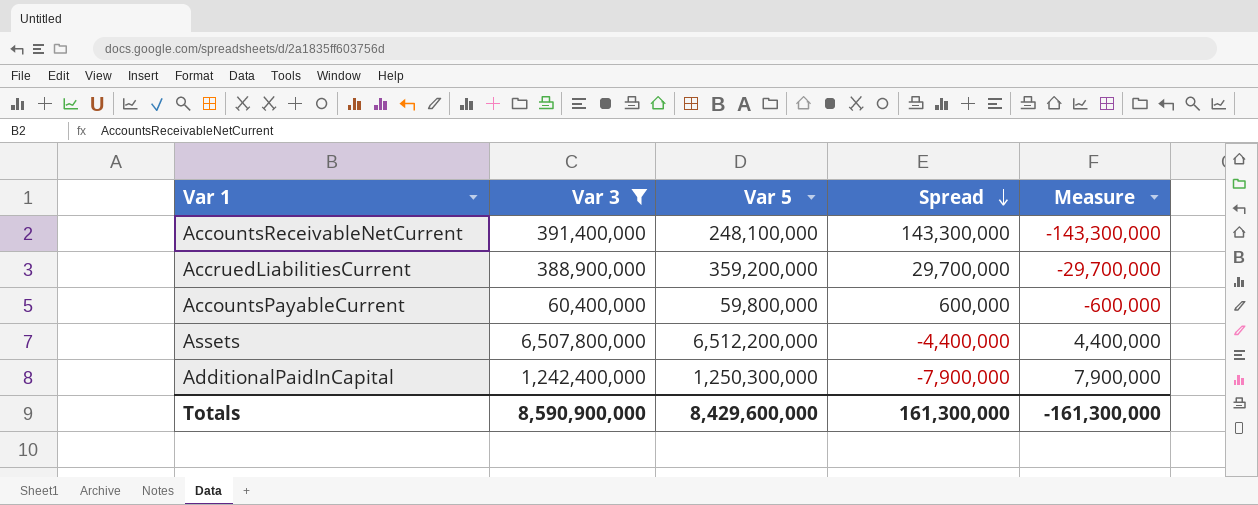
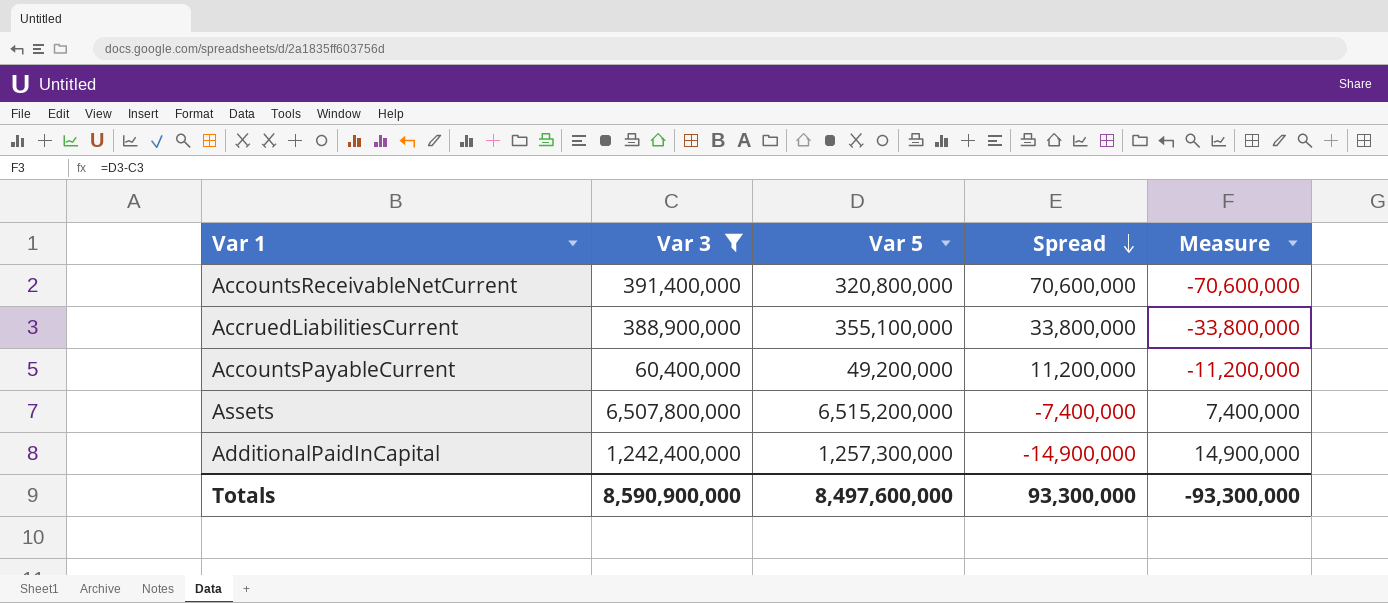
AccountsReceivableNetCurrent | Var 5: 248,100,000 -> 320,800,000
AccountsReceivableNetCurrent | Spread: 143,300,000 -> 70,600,000
AccountsReceivableNetCurrent | Measure: -143,300,000 -> -70,600,000
AccruedLiabilitiesCurrent | Var 5: 359,200,000 -> 355,100,000
AccruedLiabilitiesCurrent | Spread: 29,700,000 -> 33,800,000
AccruedLiabilitiesCurrent | Measure: -29,700,000 -> -33,800,000
AccountsPayableCurrent | Var 5: 59,800,000 -> 49,200,000
AccountsPayableCurrent | Spread: 600,000 -> 11,200,000
AccountsPayableCurrent | Measure: -600,000 -> -11,200,000
Assets | Var 5: 6,512,200,000 -> 6,515,200,000
Assets | Spread: -4,400,000 -> -7,400,000
Assets | Measure: 4,400,000 -> 7,400,000
AdditionalPaidInCapital | Var 5: 1,250,300,000 -> 1,257,300,000
AdditionalPaidInCapital | Spread: -7,900,000 -> -14,900,000
AdditionalPaidInCapital | Measure: 7,900,000 -> 14,900,000
Totals | Var 5: 8,429,600,000 -> 8,497,600,000
Totals | Spread: 161,300,000 -> 93,300,000
Totals | Measure: -161,300,000 -> -93,300,000

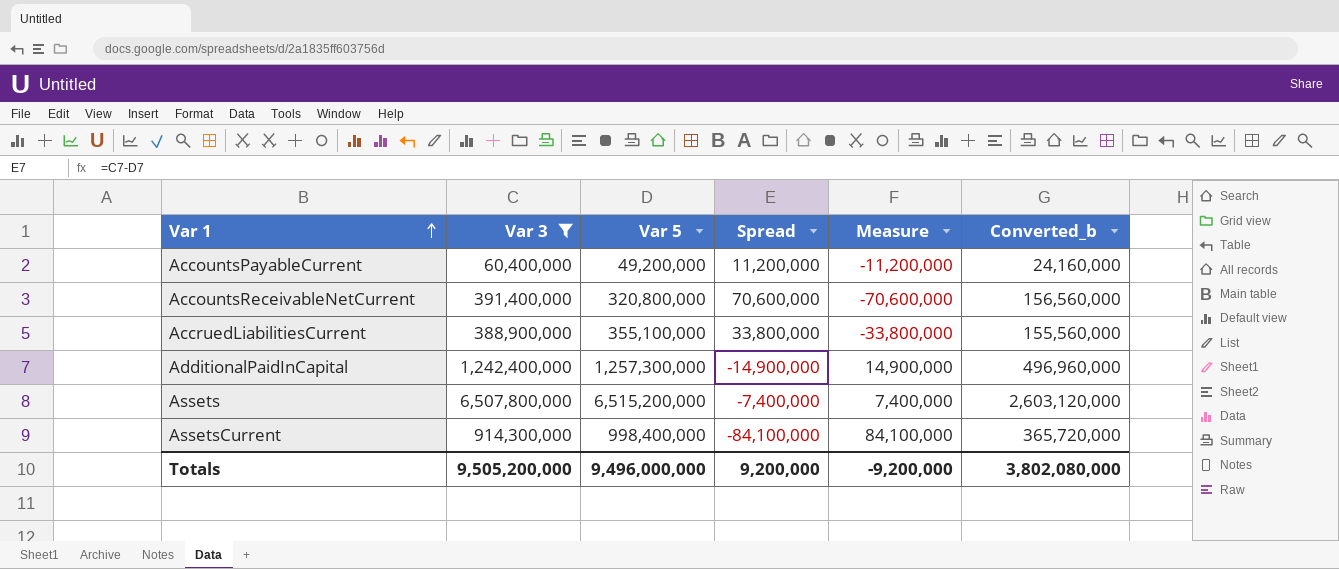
row order: Spread descending -> Var 1 ascending
column Converted_b | formula: none -> [Var 3] * 0.4
row AssetsCurrent: none -> 914,300,000 | 998,400,000 | -84,100,000 | 84,100,000 | 365,720,000
Totals | Var 3: 8,590,900,000 -> 9,505,200,000
Totals | Var 5: 8,497,600,000 -> 9,496,000,000
Totals | Spread: 93,300,000 -> 9,200,000
Totals | Measure: -93,300,000 -> -9,200,000

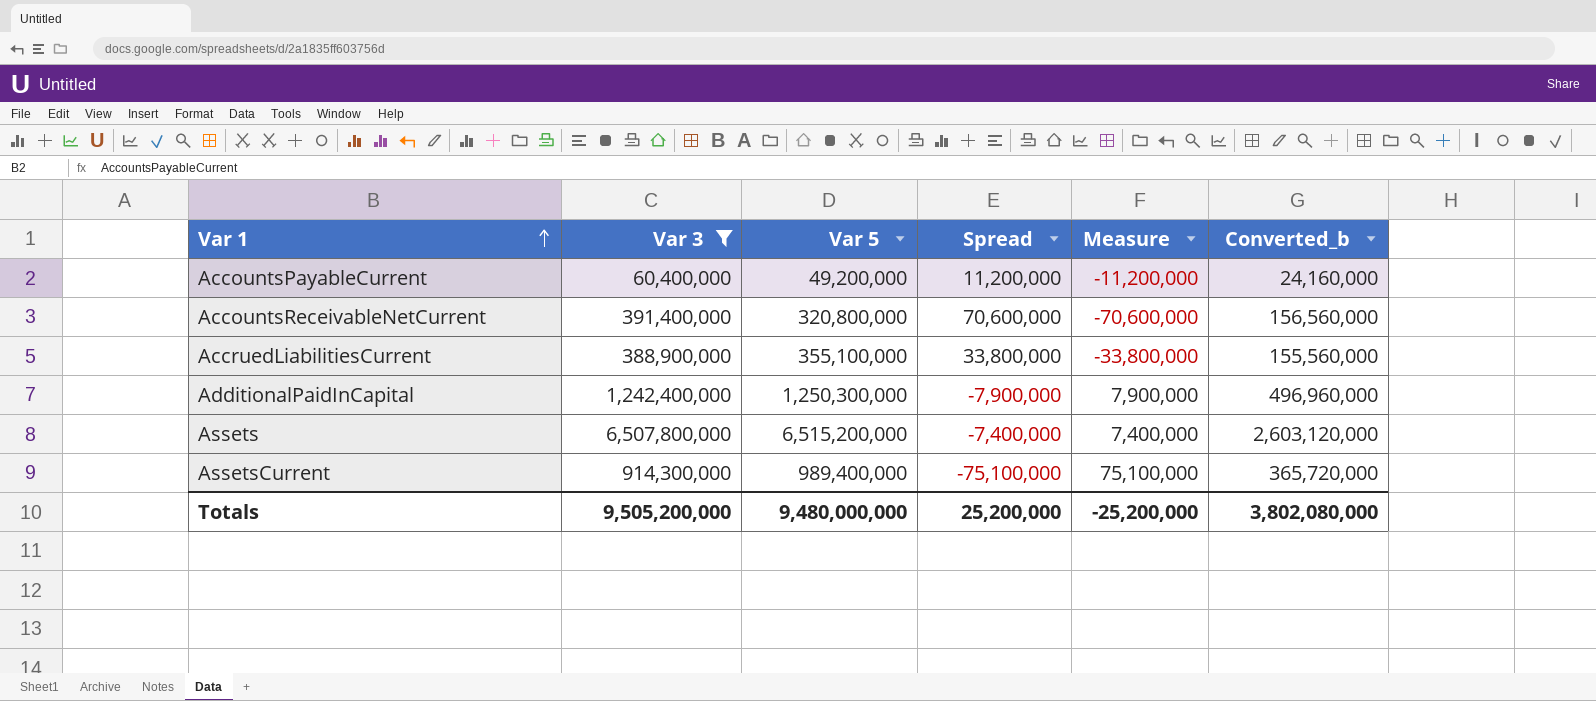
AdditionalPaidInCapital | Var 5: 1,257,300,000 -> 1,250,300,000
AdditionalPaidInCapital | Spread: -14,900,000 -> -7,900,000
AdditionalPaidInCapital | Measure: 14,900,000 -> 7,900,000
AssetsCurrent | Var 5: 998,400,000 -> 989,400,000
AssetsCurrent | Spread: -84,100,000 -> -75,100,000
AssetsCurrent | Measure: 84,100,000 -> 75,100,000
Totals | Var 5: 9,496,000,000 -> 9,480,000,000
Totals | Spread: 9,200,000 -> 25,200,000
Totals | Measure: -9,200,000 -> -25,200,000

